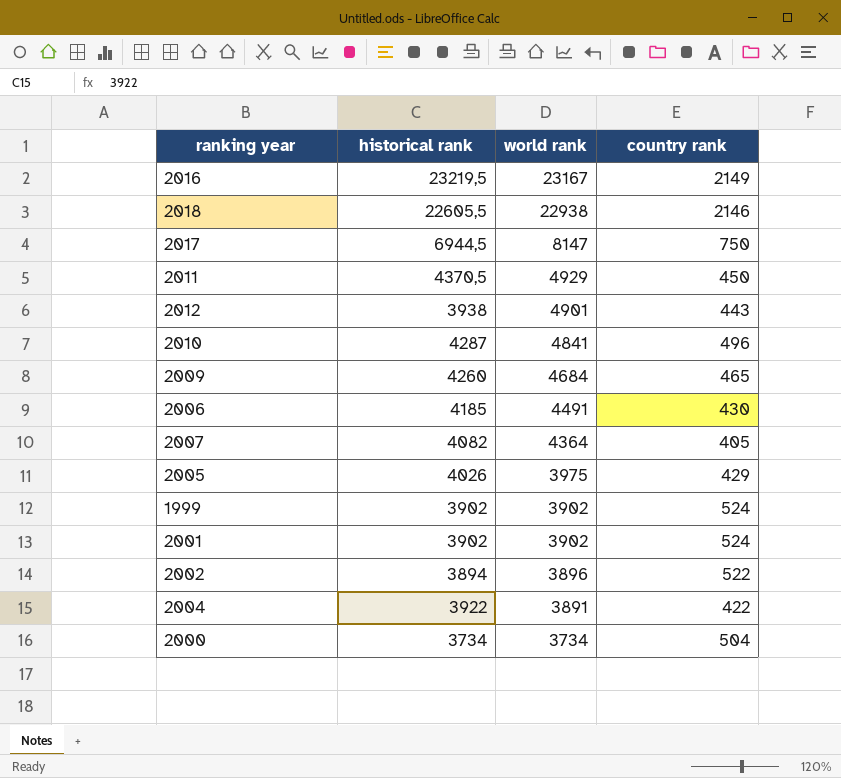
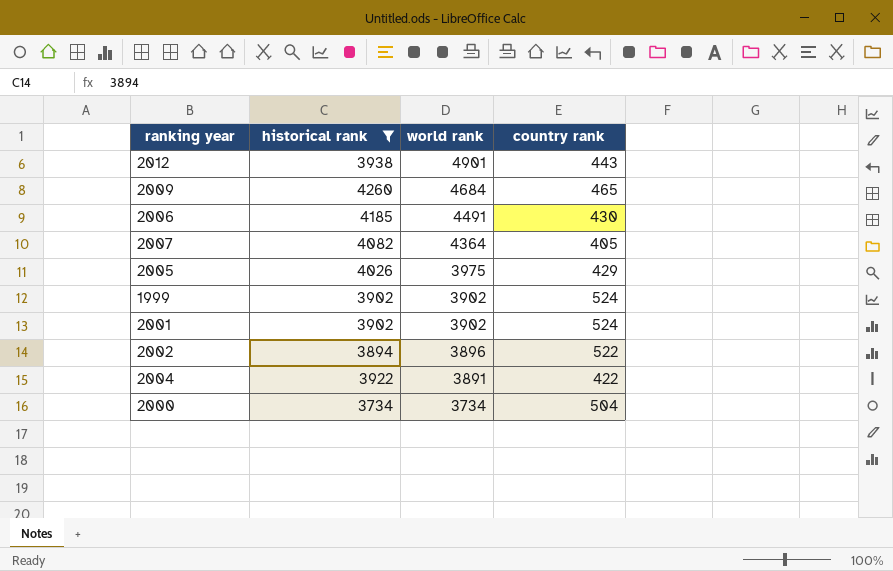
filter: none -> historical rank <= 4260

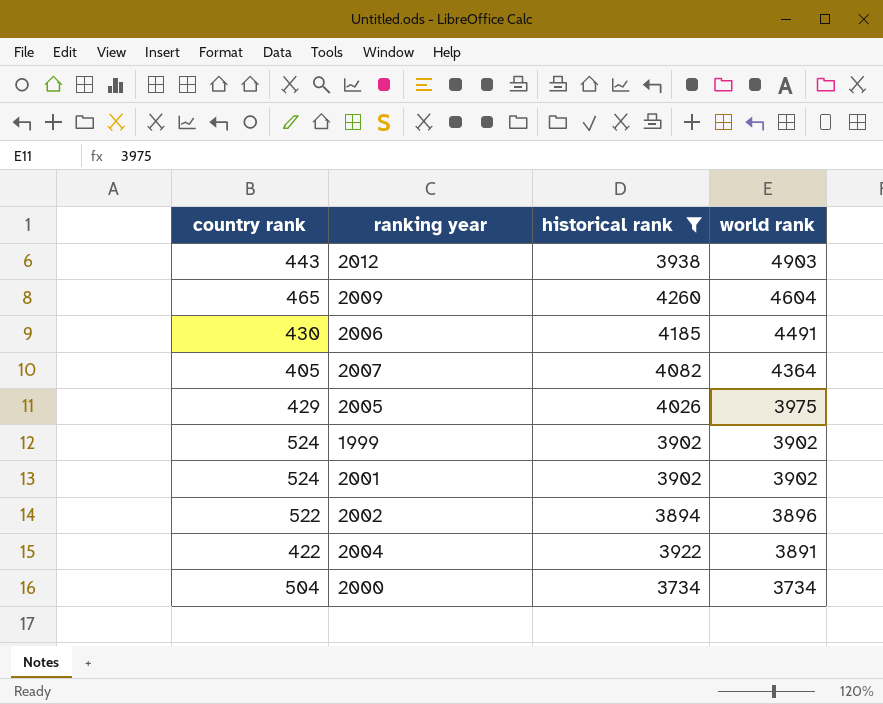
column country rank | position: 4 -> 1
2012 | world rank: 4901 -> 4903
2009 | world rank: 4684 -> 4604

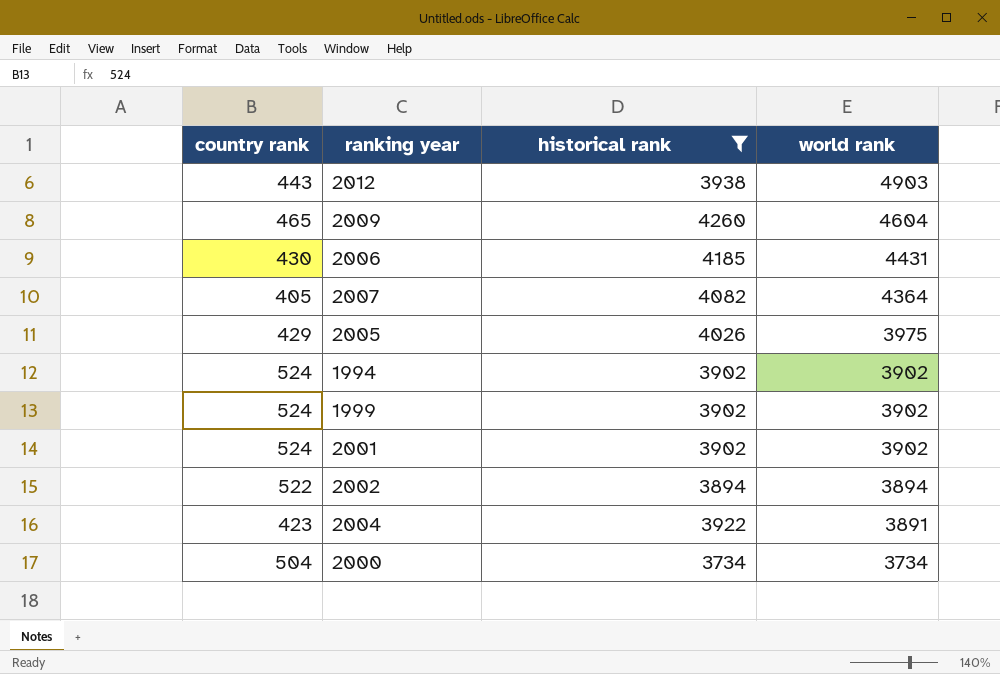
2006 | world rank: 4491 -> 4431
row 1994: none -> 524 | 3902 | 3902
2002 | world rank: 3896 -> 3894
2004 | country rank: 422 -> 423

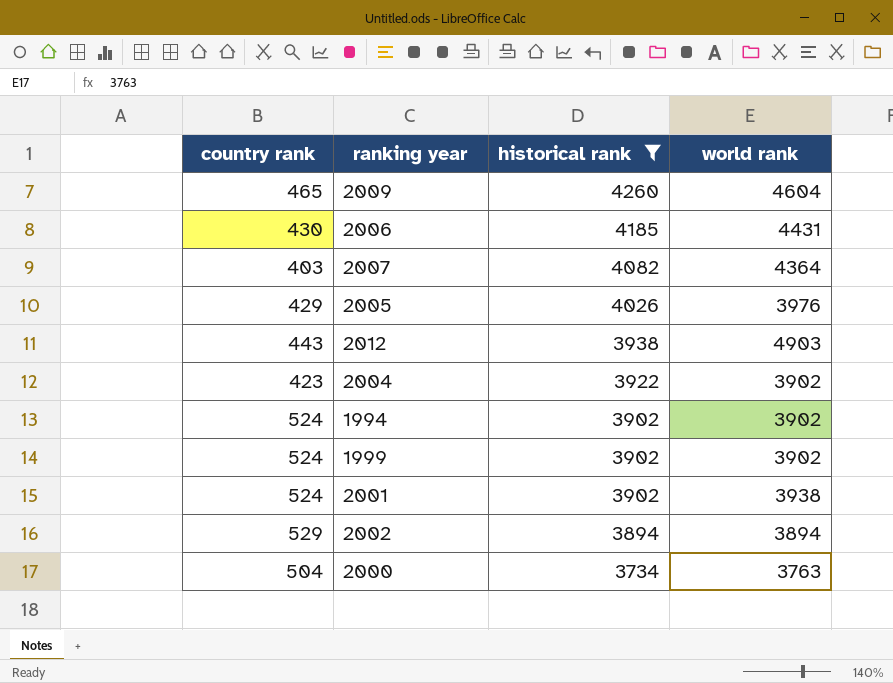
row order: world rank descending -> historical rank descending
2007 | country rank: 405 -> 403
2005 | world rank: 3975 -> 3976
2004 | world rank: 3891 -> 3902
2001 | world rank: 3902 -> 3938
2002 | country rank: 522 -> 529
2000 | world rank: 3734 -> 3763

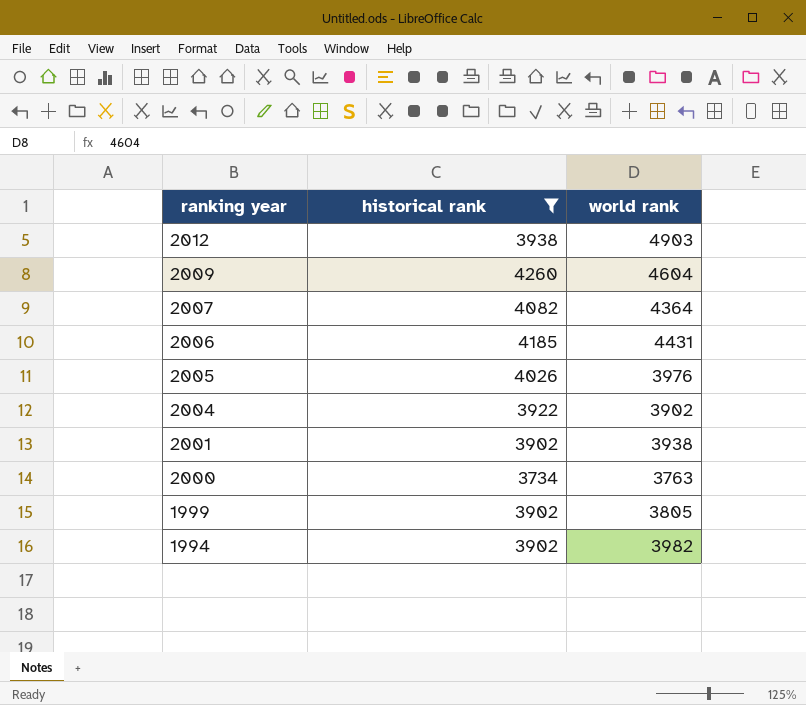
row order: historical rank descending -> ranking year descending
column country rank | position: 1 -> none
row 2002: 529 | 3894 | 3894 -> none
1999 | world rank: 3902 -> 3805
1994 | world rank: 3902 -> 3982

